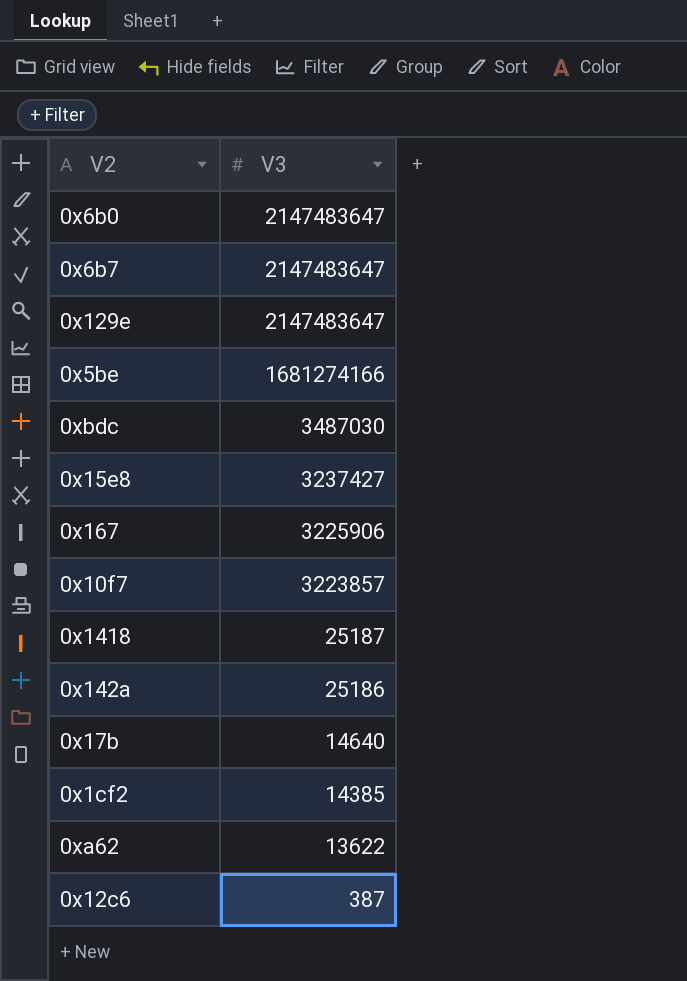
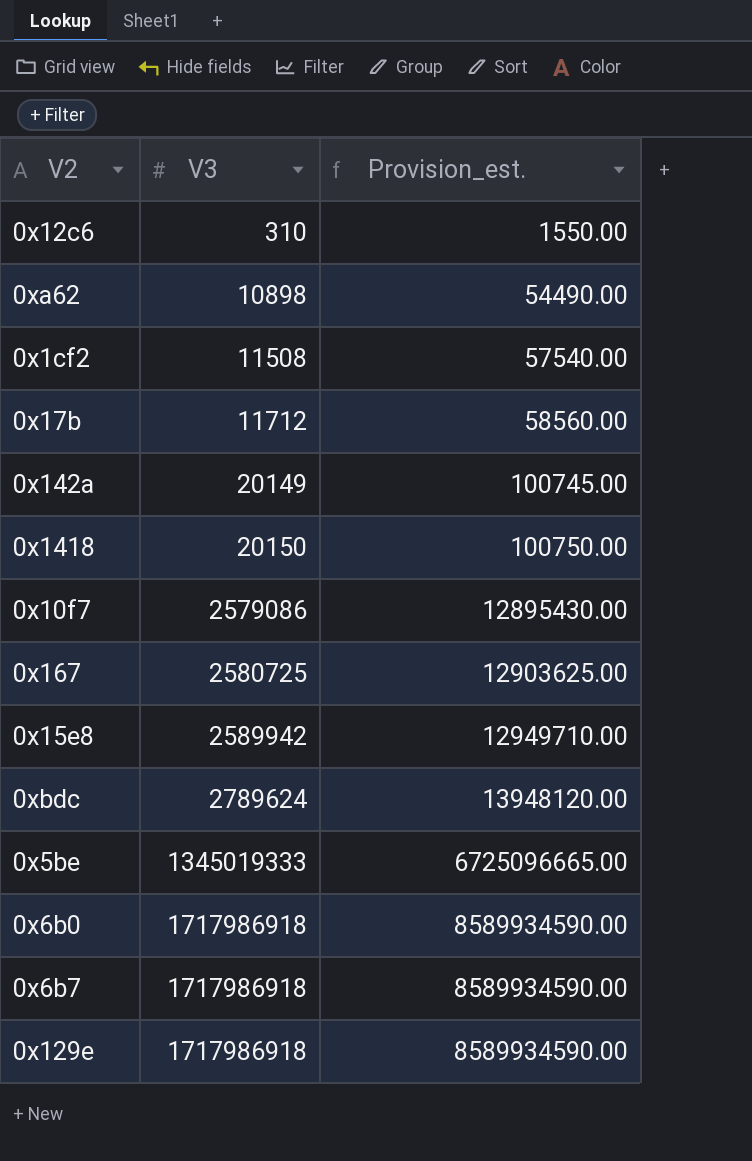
row order: V3 descending -> V3 ascending
column Provision_est. | formula: none -> [V3] * 5
0x12c6 | V3: 387 -> 310
0xa62 | V3: 13622 -> 10898
0x1cf2 | V3: 14385 -> 11508
0x17b | V3: 14640 -> 11712
0x142a | V3: 25186 -> 20149
0x1418 | V3: 25187 -> 20150
0x10f7 | V3: 3223857 -> 2579086
0x167 | V3: 3225906 -> 2580725
0x15e8 | V3: 3237427 -> 2589942
0xbdc | V3: 3487030 -> 2789624
0x5be | V3: 1681274166 -> 1345019333
0x6b0 | V3: 2147483647 -> 1717986918
0x6b7 | V3: 2147483647 -> 1717986918
0x129e | V3: 2147483647 -> 1717986918

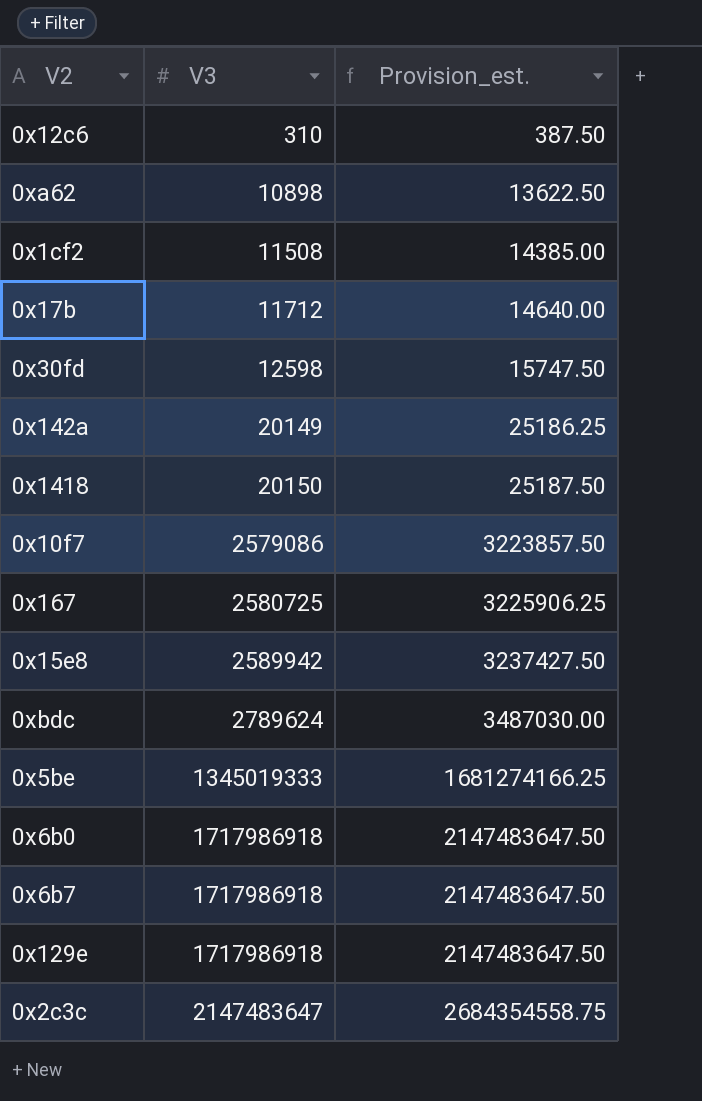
column Provision_est. | formula: [V3] * 5 -> [V3] * 1.25
row 0x30fd: none -> 12598 | 15747.50
row 0x2c3c: none -> 2147483647 | 2684354558.75

